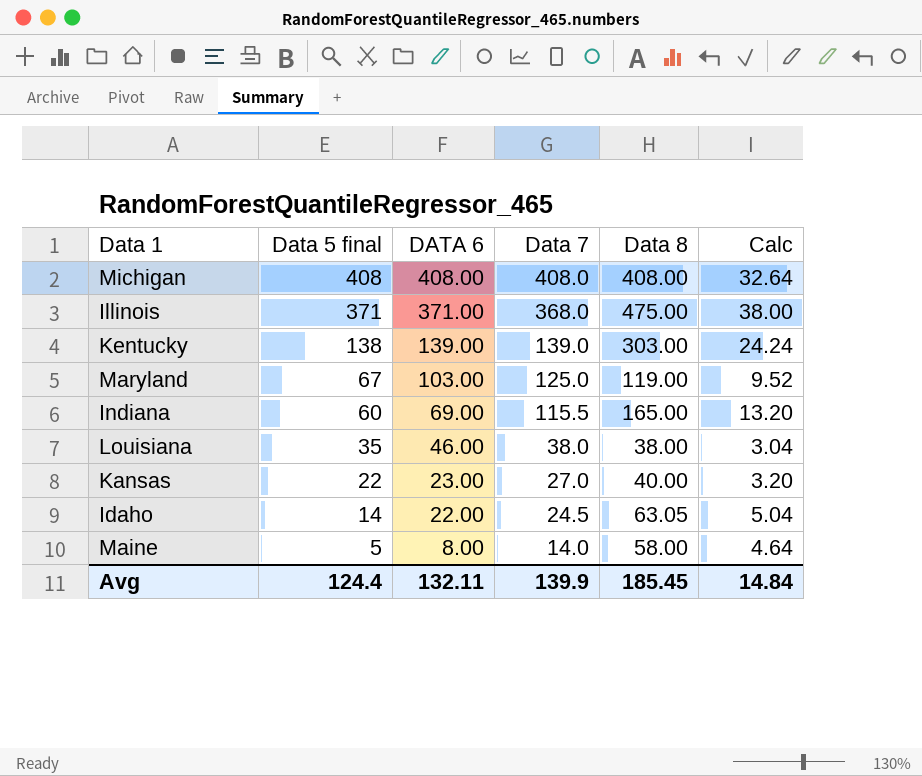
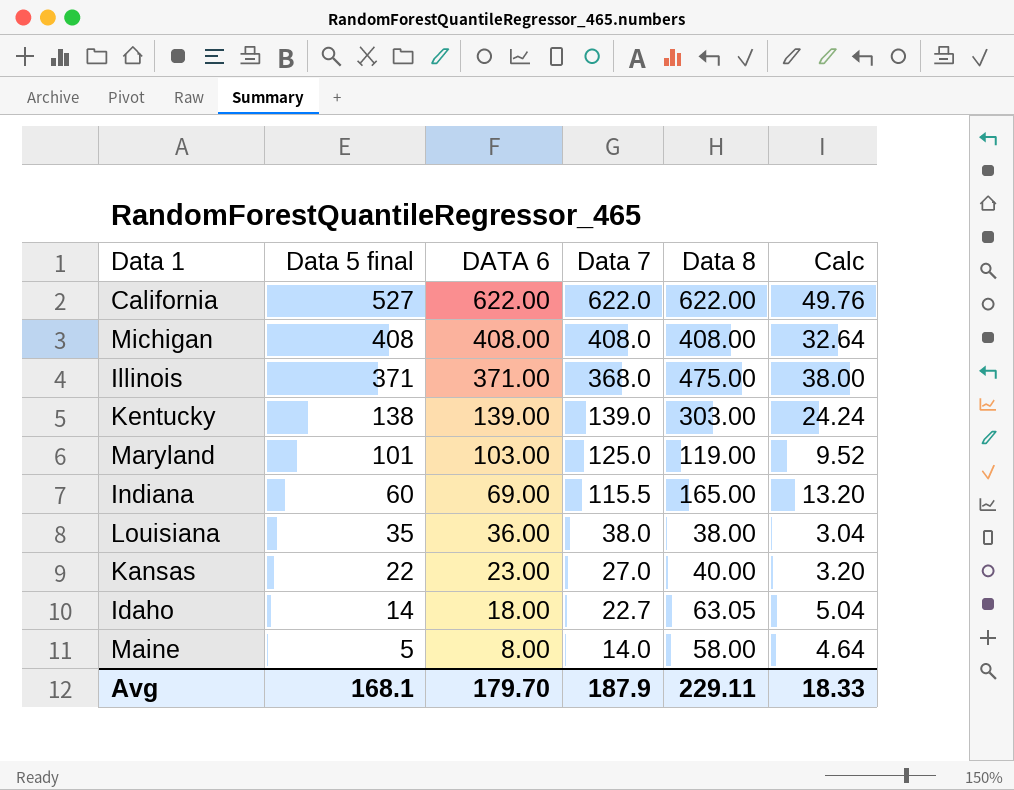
row California: none -> 527 | 622.00 | 622.0 | 622.00 | 49.76
Maryland | Data 5 final: 67 -> 101
Louisiana | DATA 6: 46.00 -> 36.00
Idaho | DATA 6: 22.00 -> 18.00
Idaho | Data 7: 24.5 -> 22.7
Avg | Data 5 final: 124.4 -> 168.1
Avg | DATA 6: 132.11 -> 179.70
Avg | Data 7: 139.9 -> 187.9
Avg | Data 8: 185.45 -> 229.11
Avg | Calc: 14.84 -> 18.33

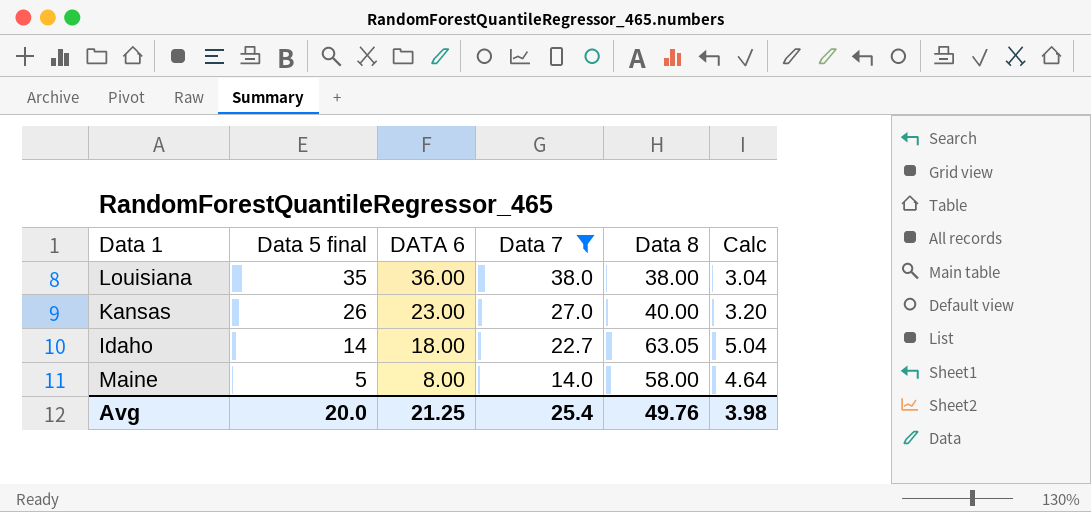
filter: none -> Data 7 <= 38.0
Kansas | Data 5 final: 22 -> 26
Avg | Data 5 final: 168.1 -> 20.0
Avg | DATA 6: 179.70 -> 21.25
Avg | Data 7: 187.9 -> 25.4
Avg | Data 8: 229.11 -> 49.76
Avg | Calc: 18.33 -> 3.98

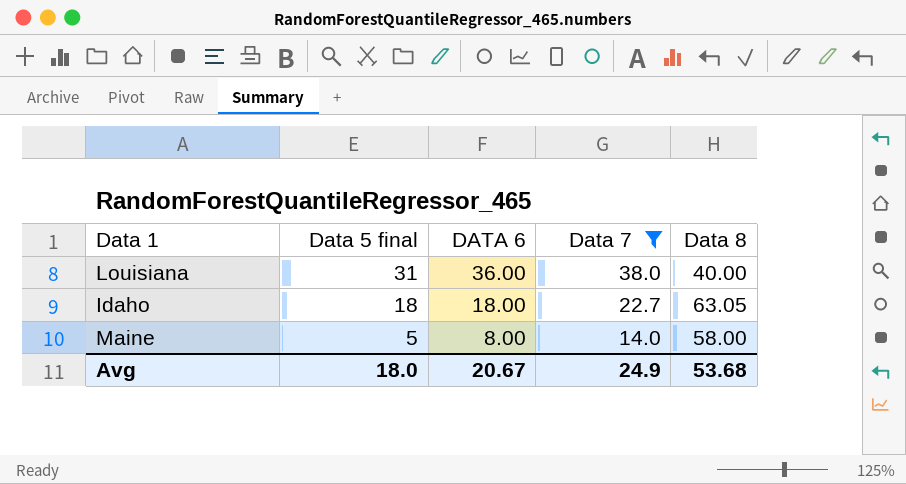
column Calc | formula: [Data 8] * 0.08 -> none
row Kansas: 26 | 23.00 | 27.0 | 40.00 | 3.20 -> none
Louisiana | Data 5 final: 35 -> 31
Louisiana | Data 8: 38.00 -> 40.00
Idaho | Data 5 final: 14 -> 18
Avg | Data 5 final: 20.0 -> 18.0
Avg | DATA 6: 21.25 -> 20.67
Avg | Data 7: 25.4 -> 24.9
Avg | Data 8: 49.76 -> 53.68

